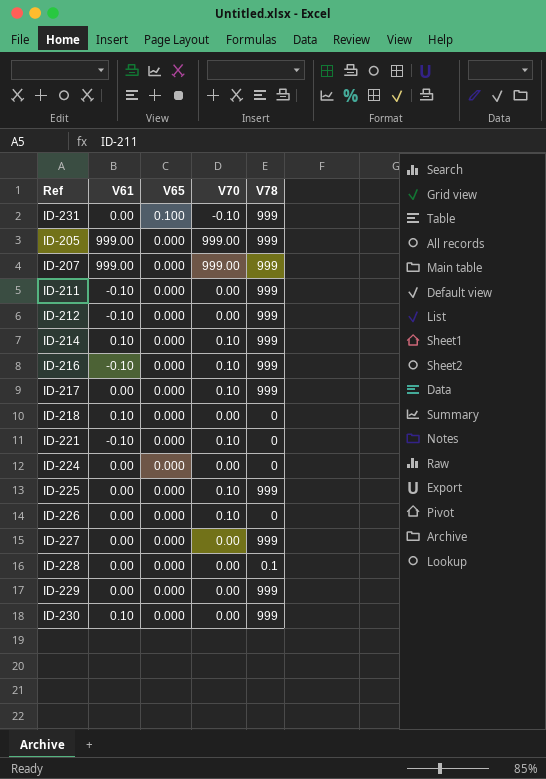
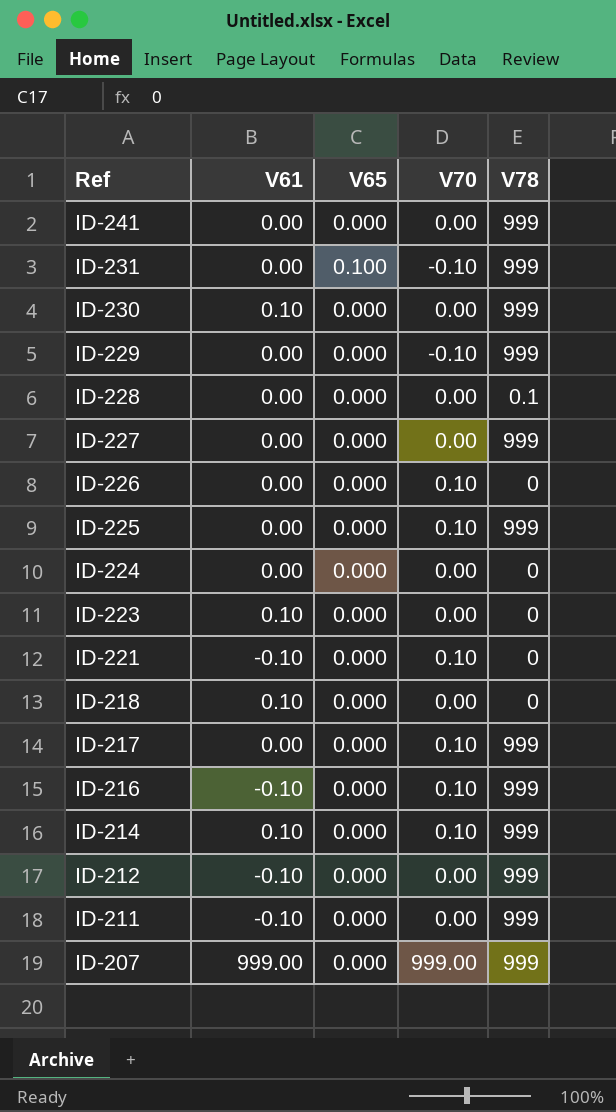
row order: V65 descending -> Ref descending
row ID-205: 999.00 | 0.000 | 999.00 | 999 -> none
row ID-241: none -> 0.00 | 0.000 | 0.00 | 999
ID-229 | V70: 0.00 -> -0.10
row ID-223: none -> 0.10 | 0.000 | 0.00 | 0

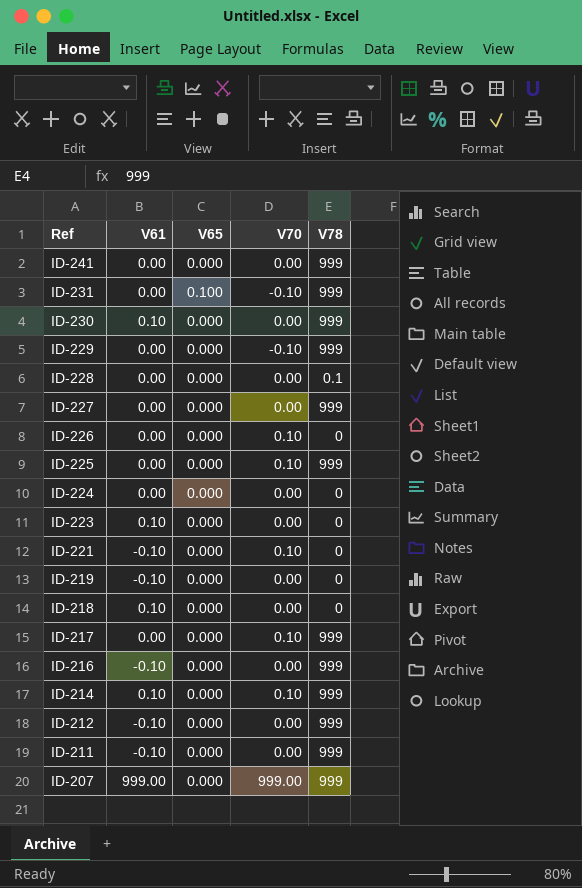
row ID-219: none -> -0.10 | 0.000 | 0.00 | 0
ID-216 | V70: 0.10 -> 0.00

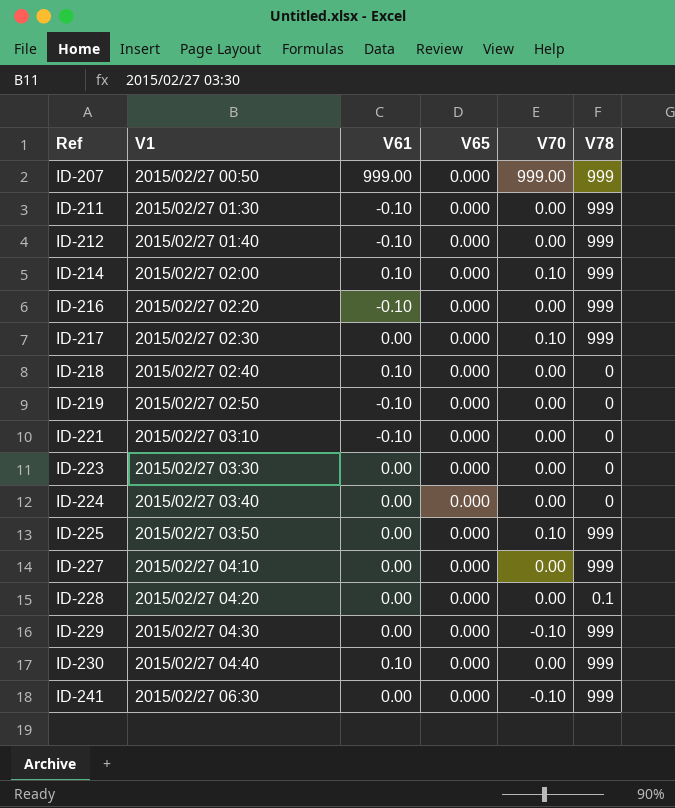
row order: Ref descending -> Ref ascending
column V1 | position: none -> 2
row ID-231: 0.00 | 0.100 | -0.10 | 999 -> none
row ID-226: 0.00 | 0.000 | 0.10 | 0 -> none
ID-221 | V70: 0.10 -> 0.00
ID-223 | V61: 0.10 -> 0.00
ID-241 | V70: 0.00 -> -0.10

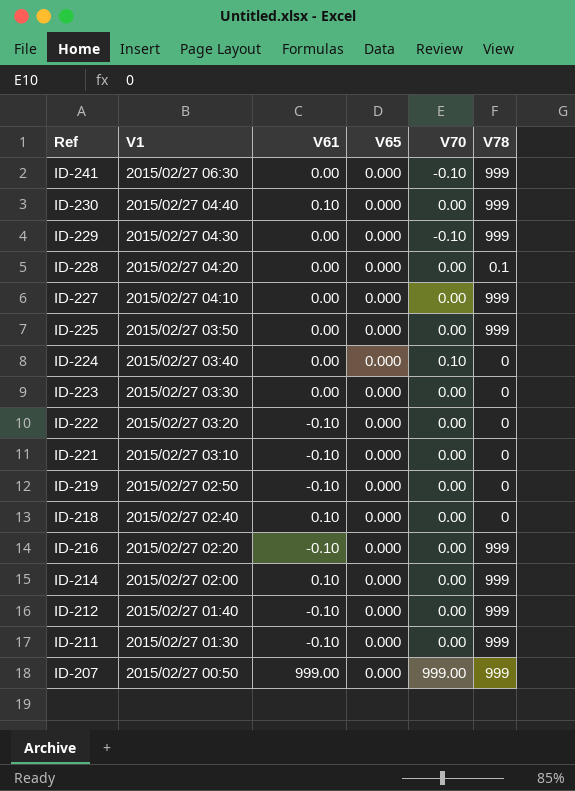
row order: Ref ascending -> Ref descending
row ID-217: 2015/02/27 02:30 | 0.00 | 0.000 | 0.10 | 999 -> none
ID-225 | V70: 0.10 -> 0.00
ID-224 | V70: 0.00 -> 0.10
row ID-222: none -> 2015/02/27 03:20 | -0.10 | 0.000 | 0.00 | 0
ID-214 | V70: 0.10 -> 0.00

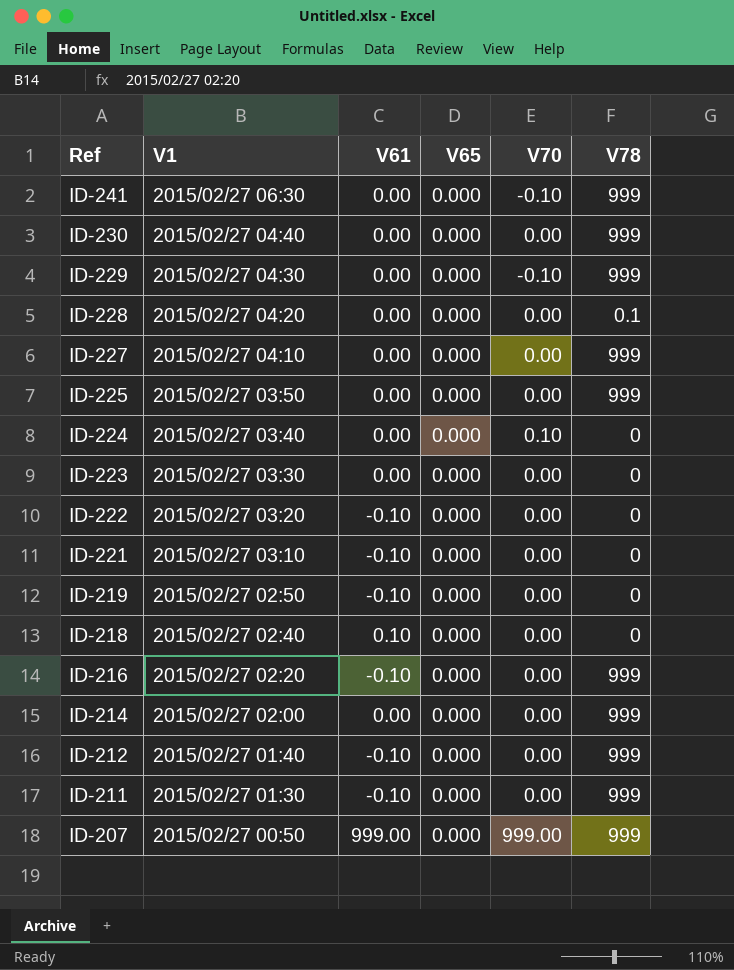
ID-230 | V61: 0.10 -> 0.00
ID-214 | V61: 0.10 -> 0.00

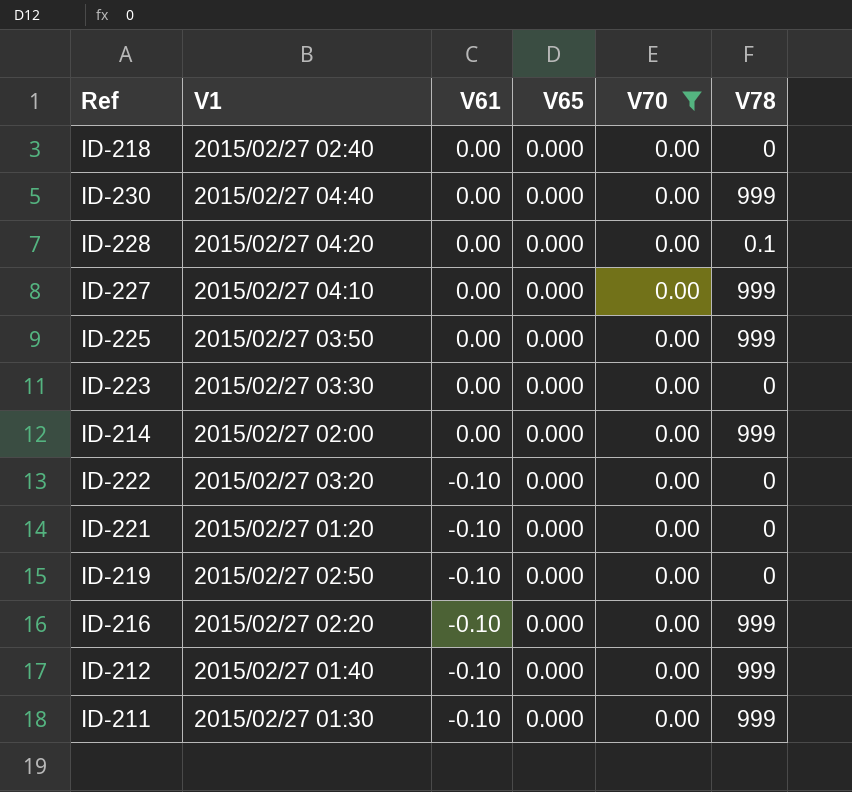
filter: none -> V70 = 0.00
row order: Ref descending -> V61 descending
ID-218 | V61: 0.10 -> 0.00
ID-221 | V1: 2015/02/27 03:10 -> 2015/02/27 01:20

